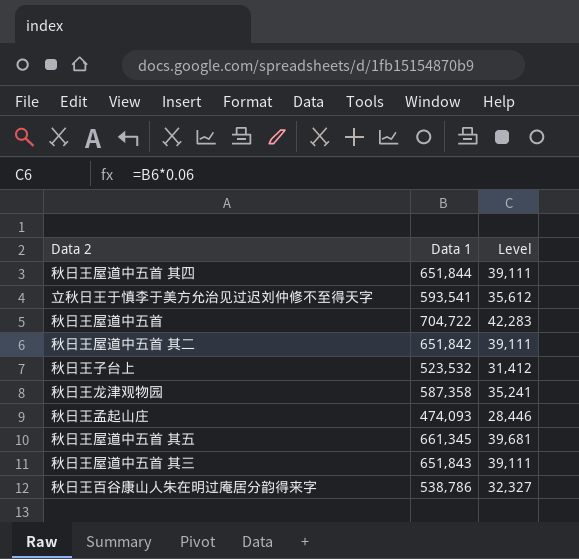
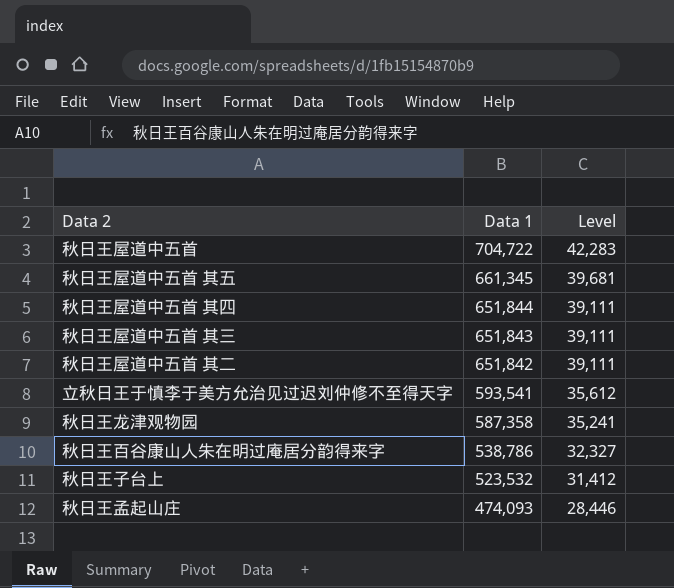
row order: none -> Data 1 descending

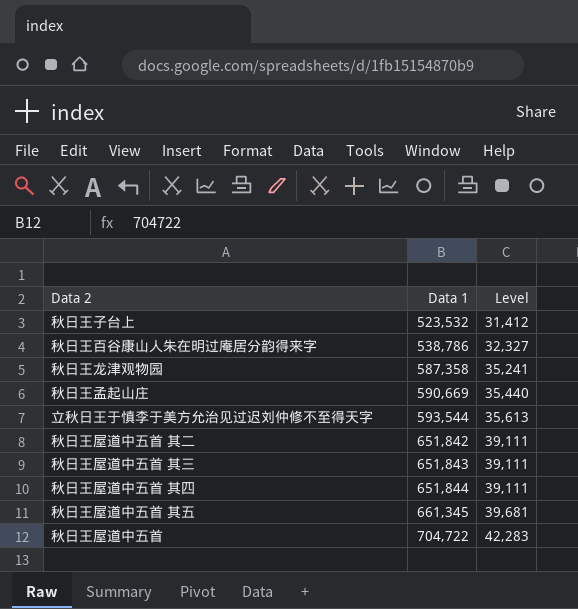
row order: Data 1 descending -> Data 1 ascending
秋日王孟起山庄 | Data 1: 474,093 -> 590,669
秋日王孟起山庄 | Level: 28,446 -> 35,440
立秋日王于慎李于美方允治见过迟刘仲修不至得天字 | Data 1: 593,541 -> 593,544
立秋日王于慎李于美方允治见过迟刘仲修不至得天字 | Level: 35,612 -> 35,613

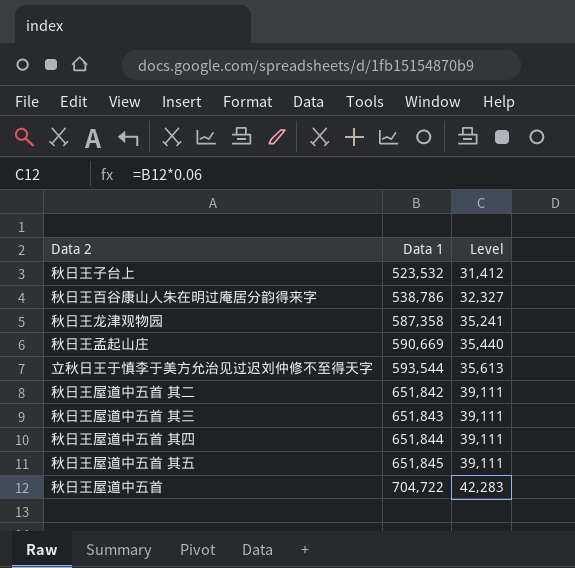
秋日王屋道中五首 其五 | Data 1: 661,345 -> 651,845
秋日王屋道中五首 其五 | Level: 39,681 -> 39,111

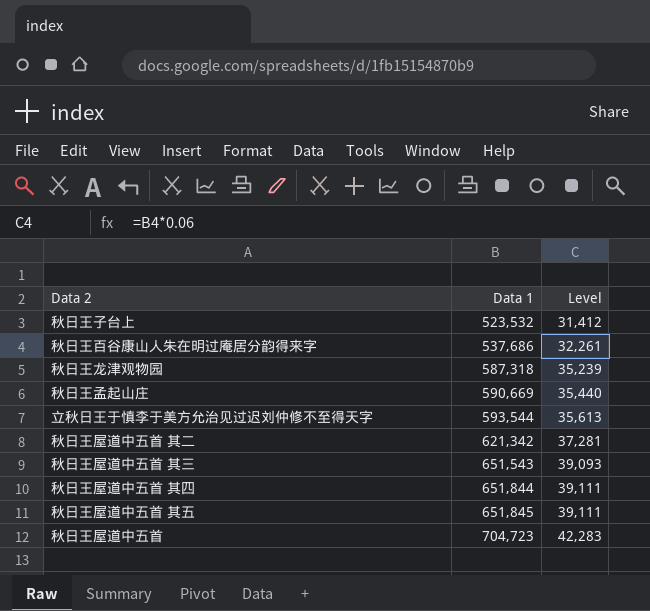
秋日王百谷康山人朱在明过庵居分韵得来字 | Data 1: 538,786 -> 537,686
秋日王百谷康山人朱在明过庵居分韵得来字 | Level: 32,327 -> 32,261
秋日王龙津观物园 | Data 1: 587,358 -> 587,318
秋日王龙津观物园 | Level: 35,241 -> 35,239
秋日王屋道中五首 其二 | Data 1: 651,842 -> 621,342
秋日王屋道中五首 其二 | Level: 39,111 -> 37,281
秋日王屋道中五首 其三 | Data 1: 651,843 -> 651,543
秋日王屋道中五首 其三 | Level: 39,111 -> 39,093
秋日王屋道中五首 | Data 1: 704,722 -> 704,723

